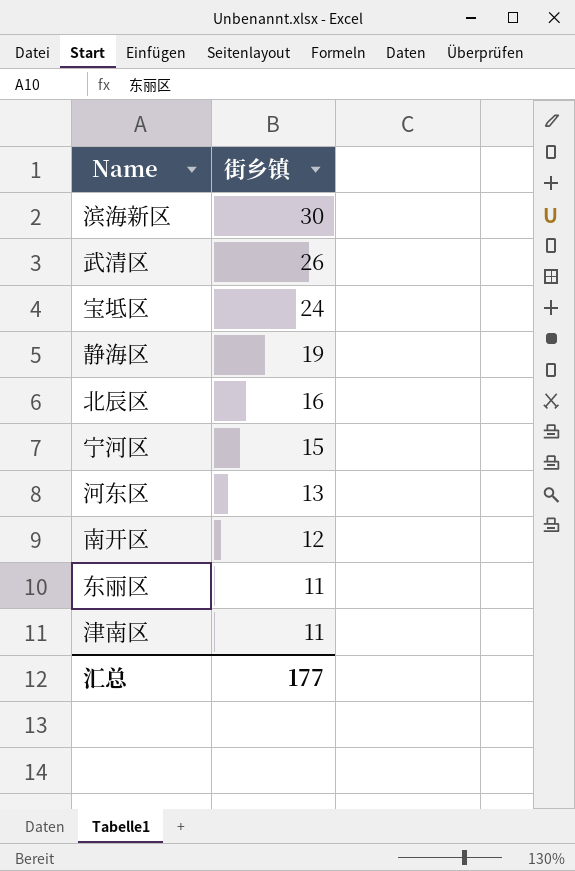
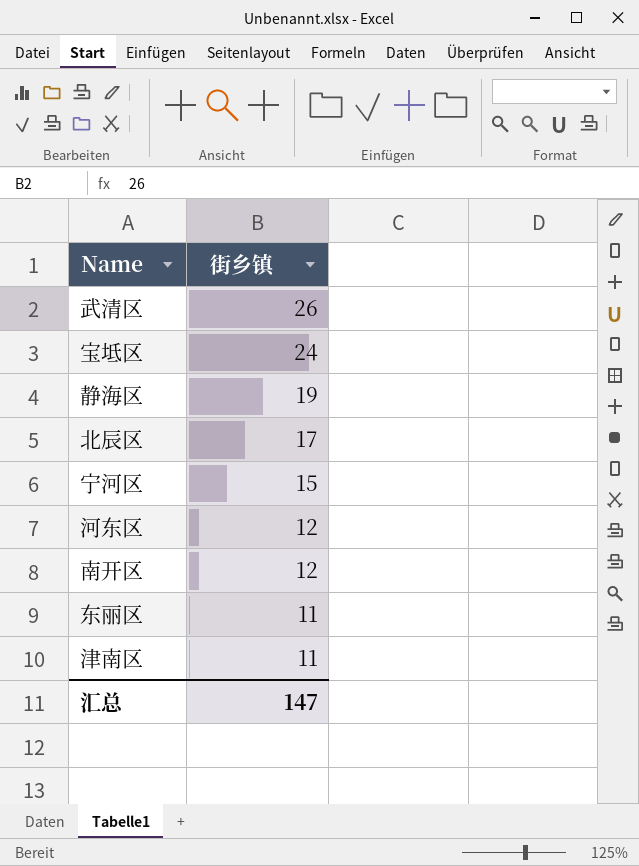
row 滨海新区: 30 -> none
北辰区 | 街乡镇: 16 -> 17
河东区 | 街乡镇: 13 -> 12
汇总 | 街乡镇: 177 -> 147

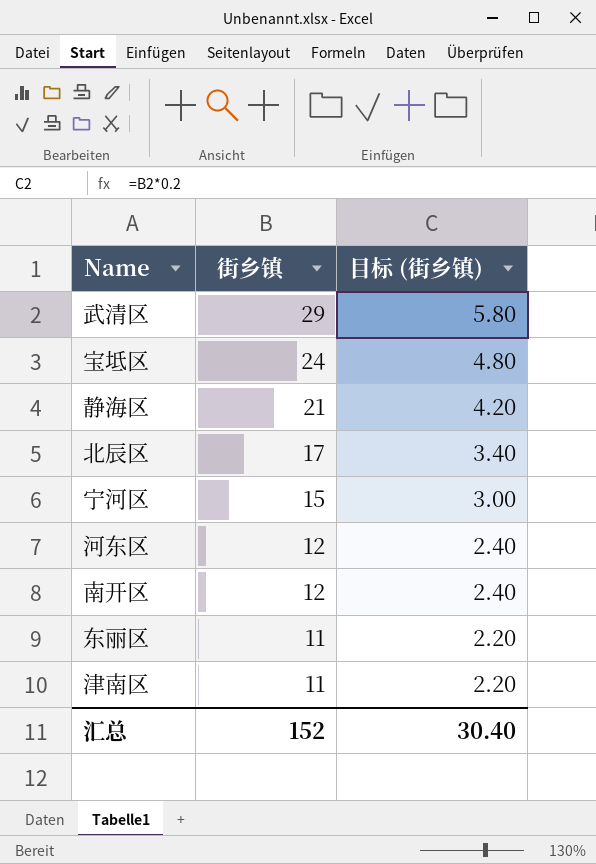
column 目标 (街乡镇) | formula: none -> [街乡镇] * 0.2
武清区 | 街乡镇: 26 -> 29
静海区 | 街乡镇: 19 -> 21
汇总 | 街乡镇: 147 -> 152

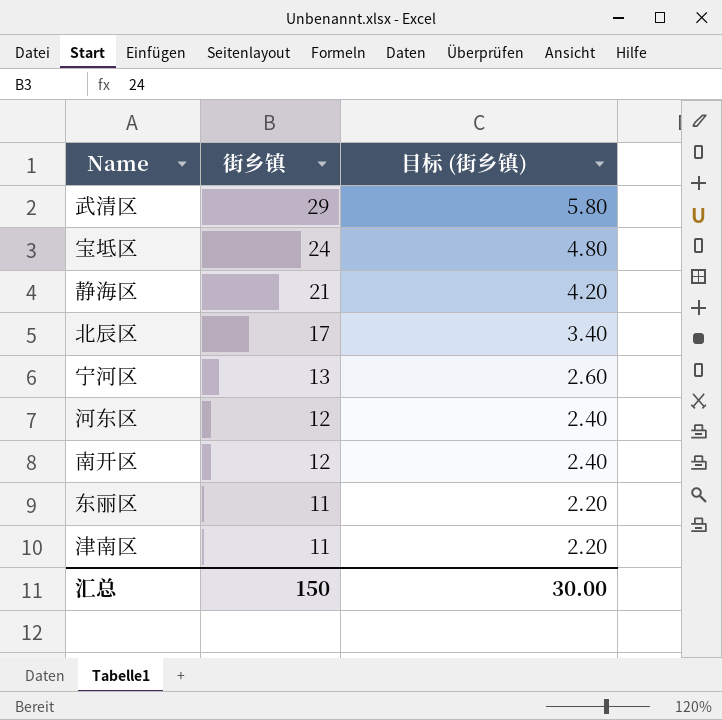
宁河区 | 街乡镇: 15 -> 13
宁河区 | 目标 (街乡镇): 3.00 -> 2.60
汇总 | 街乡镇: 152 -> 150
汇总 | 目标 (街乡镇): 30.40 -> 30.00

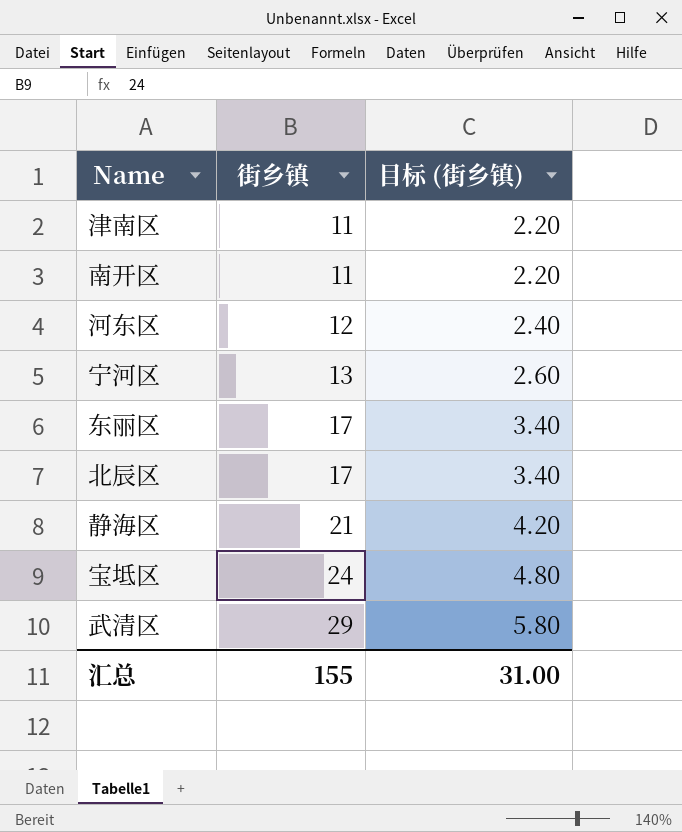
row order: 街乡镇 descending -> 街乡镇 ascending
南开区 | 街乡镇: 12 -> 11
南开区 | 目标 (街乡镇): 2.40 -> 2.20
东丽区 | 街乡镇: 11 -> 17
东丽区 | 目标 (街乡镇): 2.20 -> 3.40
汇总 | 街乡镇: 150 -> 155
汇总 | 目标 (街乡镇): 30.00 -> 31.00

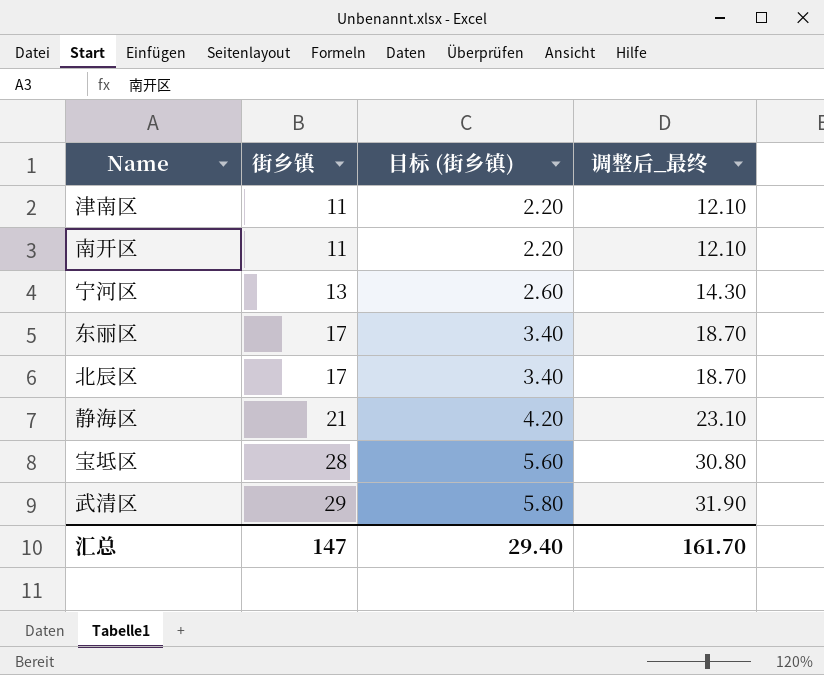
column 调整后_最终 | formula: none -> [街乡镇] * 1.1
row 河东区: 12 | 2.40 -> none
宝坻区 | 街乡镇: 24 -> 28
宝坻区 | 目标 (街乡镇): 4.80 -> 5.60
汇总 | 街乡镇: 155 -> 147
汇总 | 目标 (街乡镇): 31.00 -> 29.40

